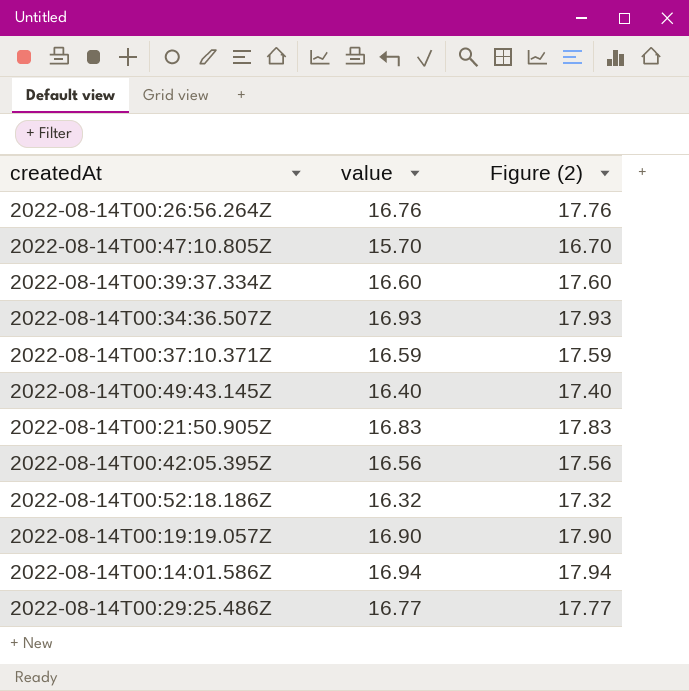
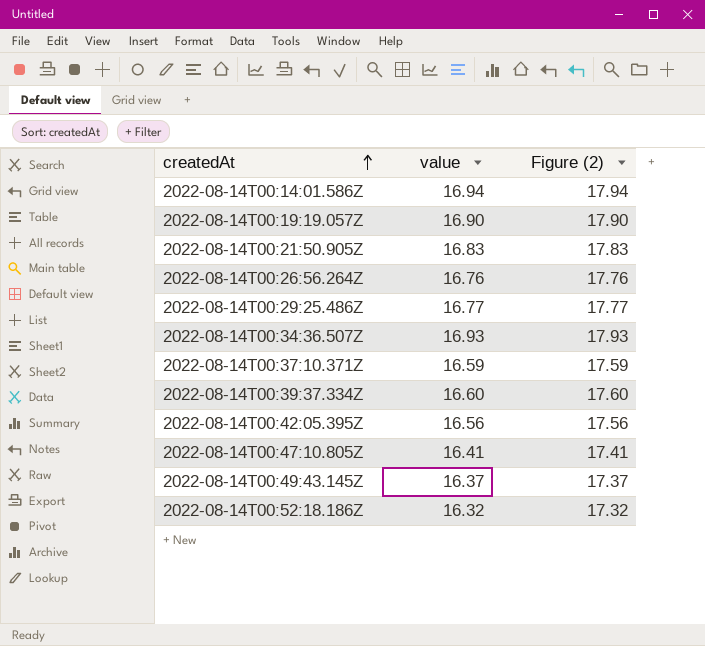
row order: none -> createdAt ascending
2022-08-14T00:47:10.805Z | value: 15.70 -> 16.41
2022-08-14T00:47:10.805Z | Figure (2): 16.70 -> 17.41
2022-08-14T00:49:43.145Z | value: 16.40 -> 16.37
2022-08-14T00:49:43.145Z | Figure (2): 17.40 -> 17.37

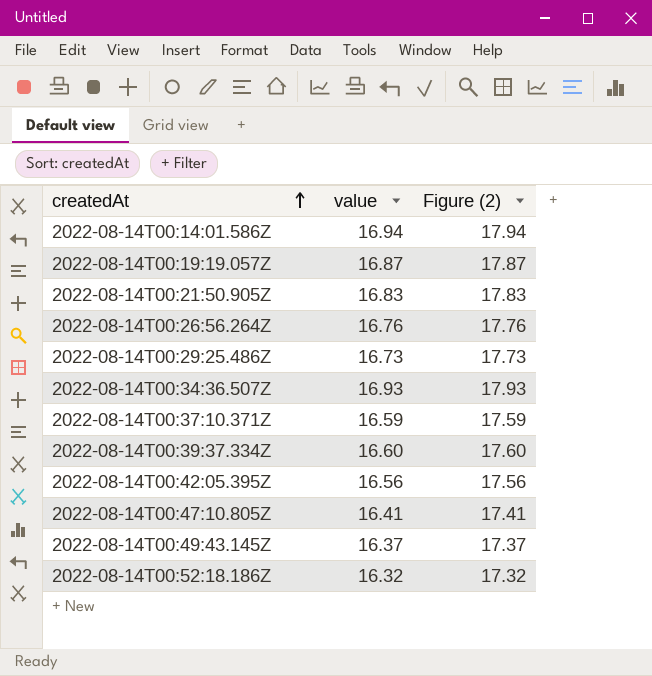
2022-08-14T00:19:19.057Z | value: 16.90 -> 16.87
2022-08-14T00:19:19.057Z | Figure (2): 17.90 -> 17.87
2022-08-14T00:29:25.486Z | value: 16.77 -> 16.73
2022-08-14T00:29:25.486Z | Figure (2): 17.77 -> 17.73

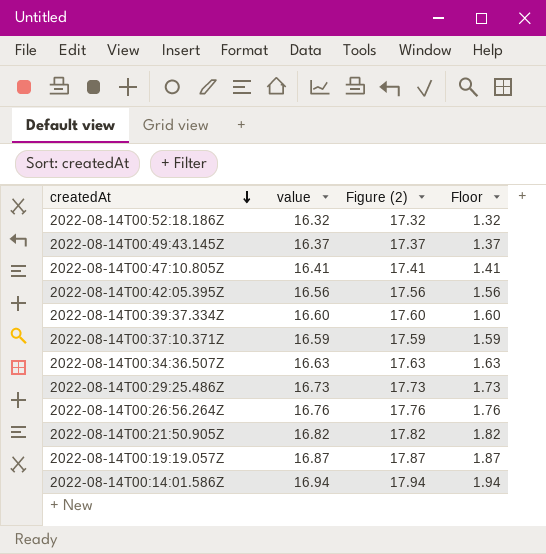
row order: createdAt ascending -> createdAt descending
column Floor | formula: none -> [value] - 15
2022-08-14T00:34:36.507Z | value: 16.93 -> 16.63
2022-08-14T00:34:36.507Z | Figure (2): 17.93 -> 17.63
2022-08-14T00:21:50.905Z | value: 16.83 -> 16.82
2022-08-14T00:21:50.905Z | Figure (2): 17.83 -> 17.82

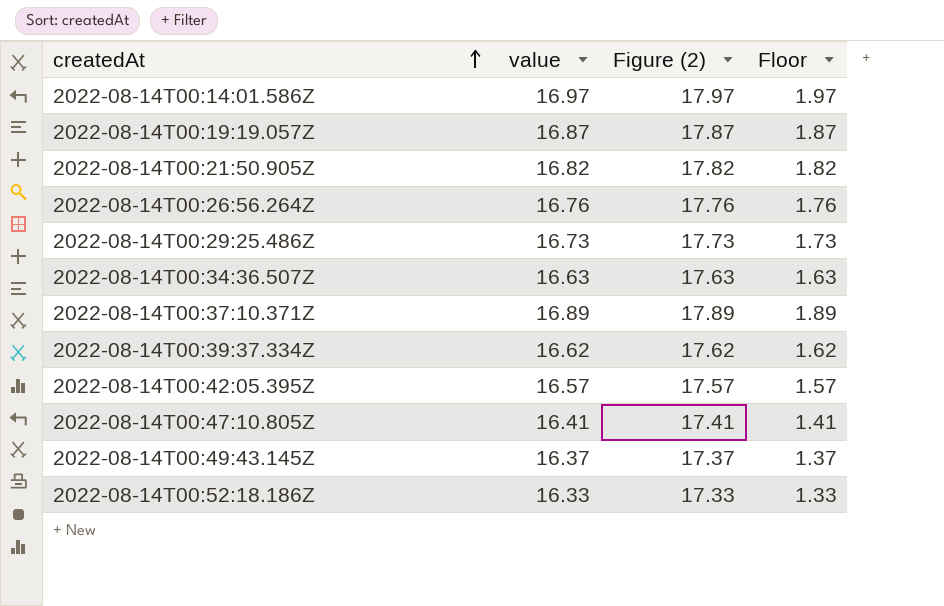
row order: createdAt descending -> createdAt ascending
2022-08-14T00:14:01.586Z | value: 16.94 -> 16.97
2022-08-14T00:14:01.586Z | Figure (2): 17.94 -> 17.97
2022-08-14T00:14:01.586Z | Floor: 1.94 -> 1.97
2022-08-14T00:37:10.371Z | value: 16.59 -> 16.89
2022-08-14T00:37:10.371Z | Figure (2): 17.59 -> 17.89
2022-08-14T00:37:10.371Z | Floor: 1.59 -> 1.89
2022-08-14T00:39:37.334Z | value: 16.60 -> 16.62
2022-08-14T00:39:37.334Z | Figure (2): 17.60 -> 17.62
2022-08-14T00:39:37.334Z | Floor: 1.60 -> 1.62
2022-08-14T00:42:05.395Z | value: 16.56 -> 16.57
2022-08-14T00:42:05.395Z | Figure (2): 17.56 -> 17.57
2022-08-14T00:42:05.395Z | Floor: 1.56 -> 1.57
2022-08-14T00:52:18.186Z | value: 16.32 -> 16.33
2022-08-14T00:52:18.186Z | Figure (2): 17.32 -> 17.33
2022-08-14T00:52:18.186Z | Floor: 1.32 -> 1.33

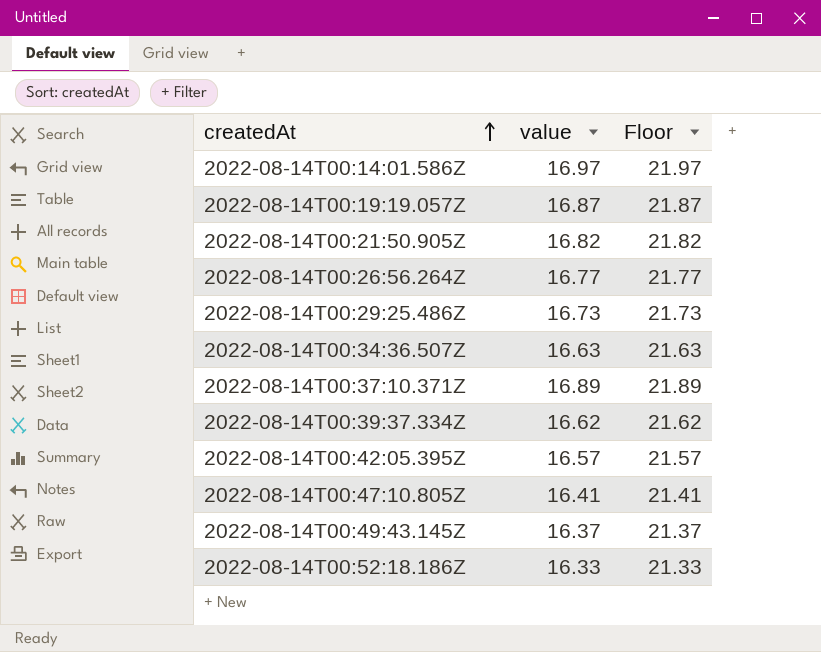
column Figure (2) | formula: [value] + 1 -> none
column Floor | formula: [value] - 15 -> [value] + 5
2022-08-14T00:26:56.264Z | value: 16.76 -> 16.77

